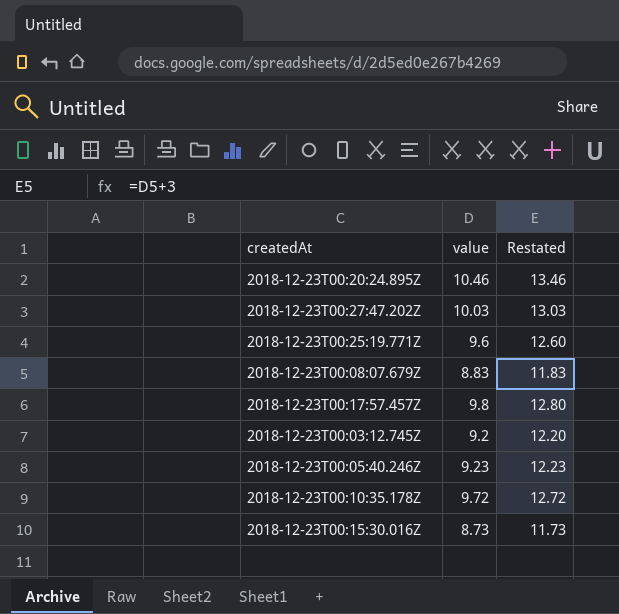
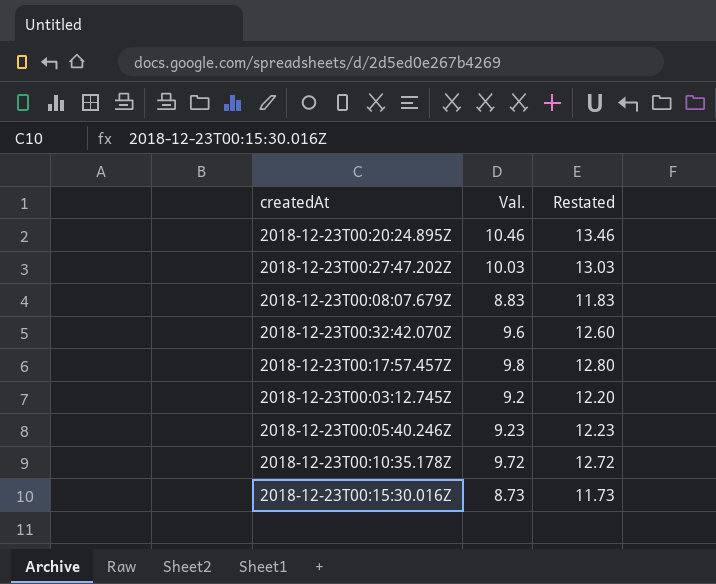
column name: value -> Val.
row 2018-12-23T00:25:19.771Z: 9.6 | 12.60 -> none
row 2018-12-23T00:32:42.070Z: none -> 9.6 | 12.60

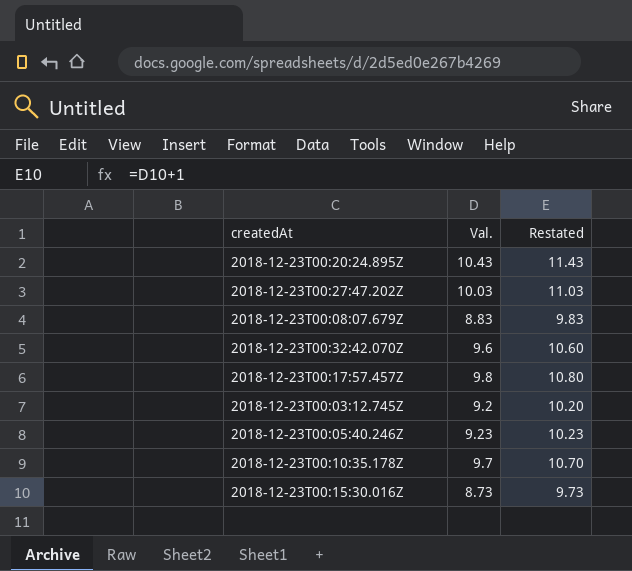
column Restated | formula: [Val.] + 3 -> [Val.] + 1
2018-12-23T00:20:24.895Z | Val.: 10.46 -> 10.43
2018-12-23T00:10:35.178Z | Val.: 9.72 -> 9.7

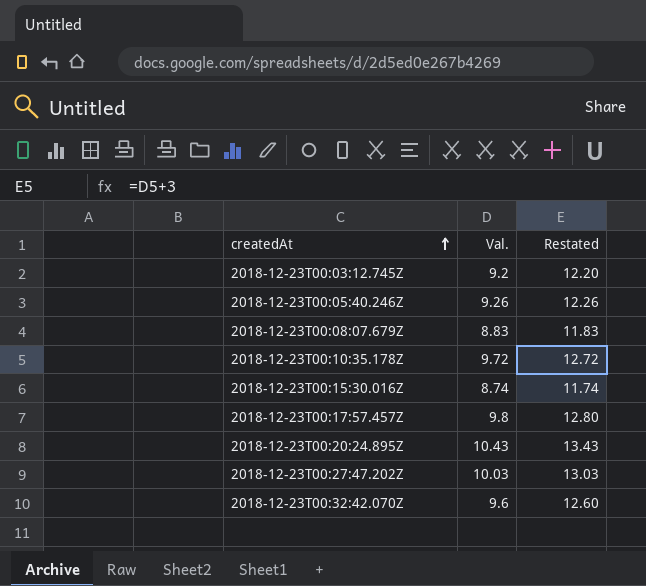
row order: none -> createdAt ascending
column Restated | formula: [Val.] + 1 -> [Val.] + 3
2018-12-23T00:05:40.246Z | Val.: 9.23 -> 9.26
2018-12-23T00:10:35.178Z | Val.: 9.7 -> 9.72
2018-12-23T00:15:30.016Z | Val.: 8.73 -> 8.74

